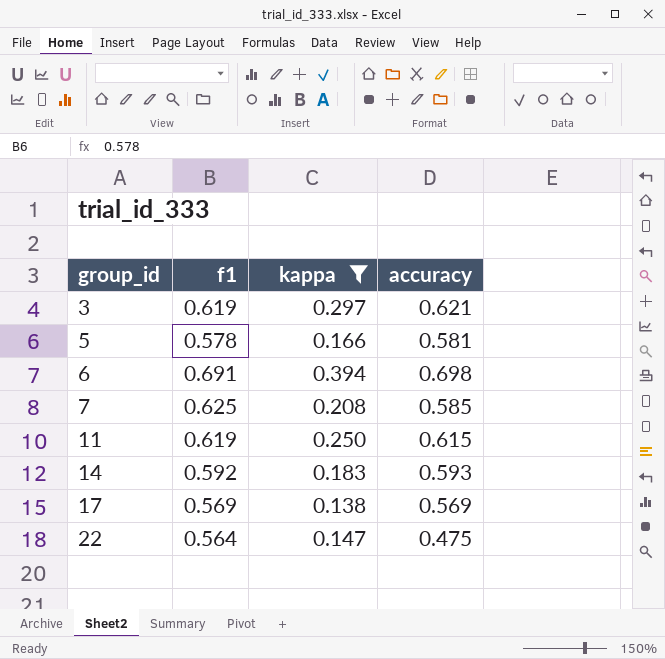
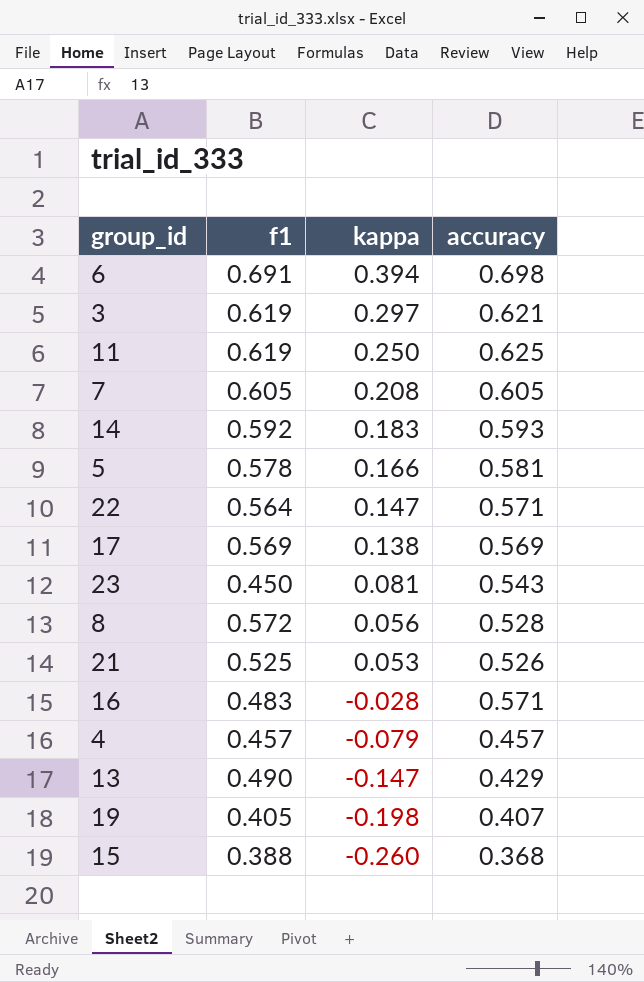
filter: kappa >= 0.138 -> none
row order: group_id ascending -> kappa descending
11 | accuracy: 0.615 -> 0.625
7 | f1: 0.625 -> 0.605
7 | accuracy: 0.585 -> 0.605
22 | accuracy: 0.475 -> 0.571

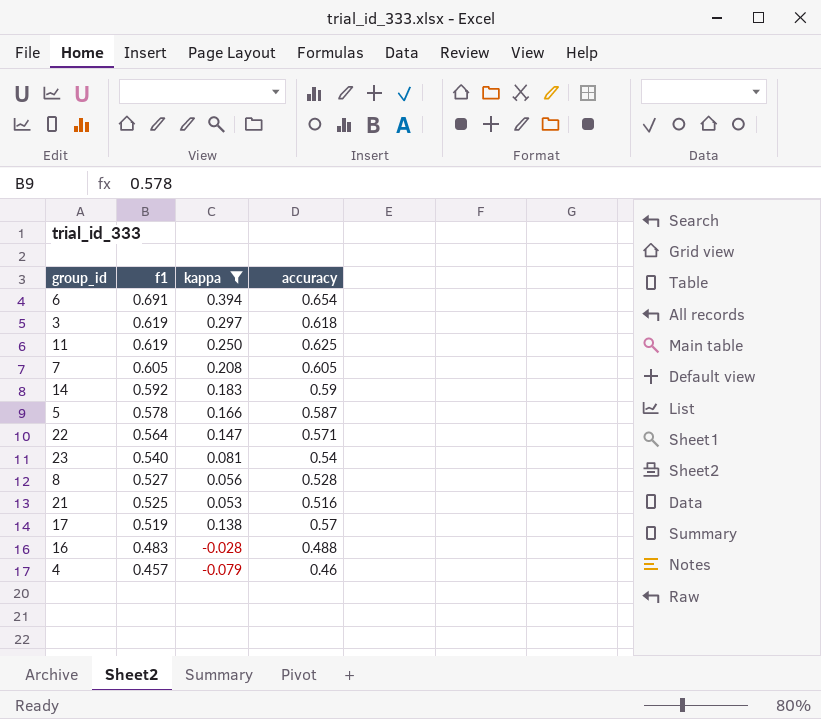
filter: none -> kappa >= -0.079
row order: kappa descending -> f1 descending
6 | accuracy: 0.698 -> 0.654
3 | accuracy: 0.621 -> 0.618
14 | accuracy: 0.593 -> 0.59
5 | accuracy: 0.581 -> 0.587
23 | f1: 0.450 -> 0.540
23 | accuracy: 0.543 -> 0.54
8 | f1: 0.572 -> 0.527
21 | accuracy: 0.526 -> 0.516
17 | f1: 0.569 -> 0.519
17 | accuracy: 0.569 -> 0.57
16 | accuracy: 0.571 -> 0.488
4 | accuracy: 0.457 -> 0.46

